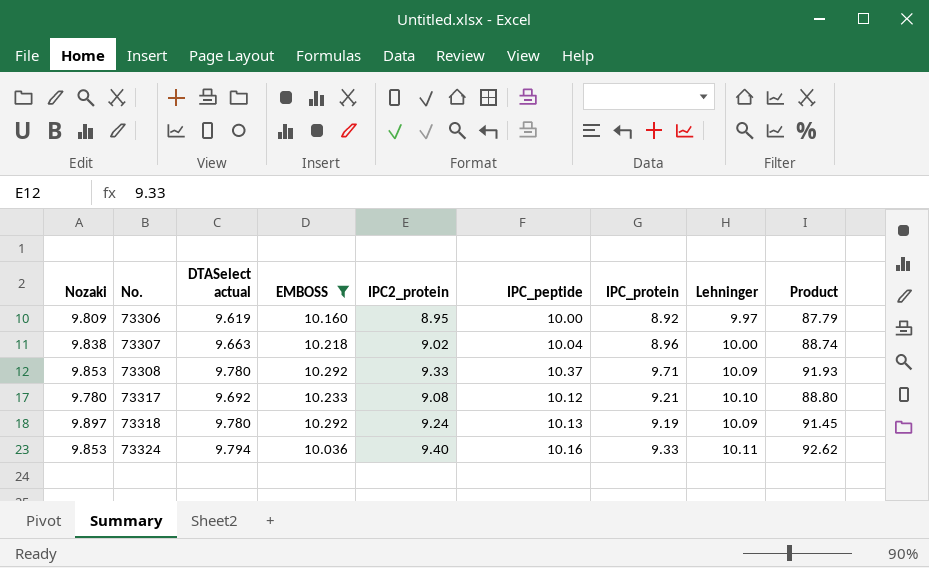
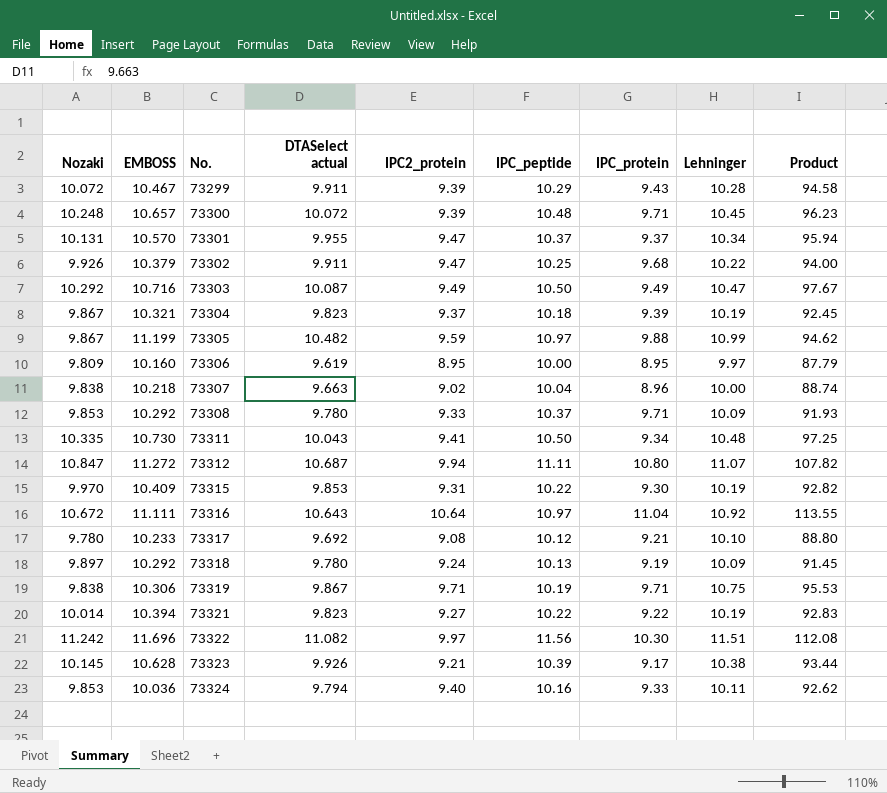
filter: EMBOSS <= 10.292 -> none
column EMBOSS | position: 4 -> 2
73306 | IPC_protein: 8.92 -> 8.95

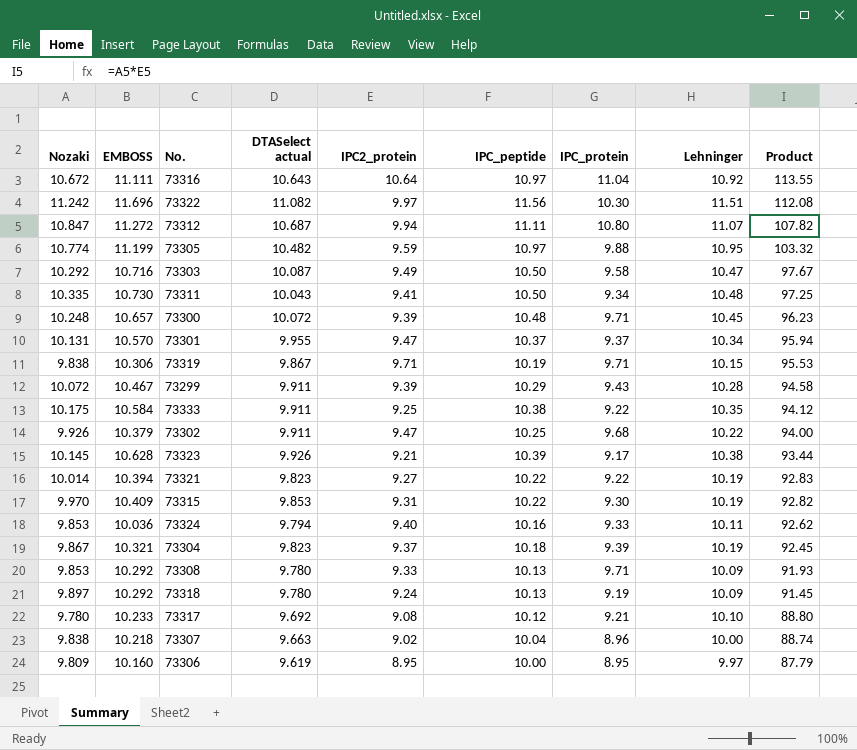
row order: No. ascending -> Product descending
73305 | Nozaki: 9.867 -> 10.774
73305 | Lehninger: 10.99 -> 10.95
73305 | Product: 94.62 -> 103.32
73303 | IPC_protein: 9.49 -> 9.58
73319 | Lehninger: 10.75 -> 10.15
row 73333: none -> 10.175 | 10.584 | 9.911 | 9.25 | 10.38 | 9.22 | 10.35 | 94.12
73308 | IPC_peptide: 10.37 -> 10.13

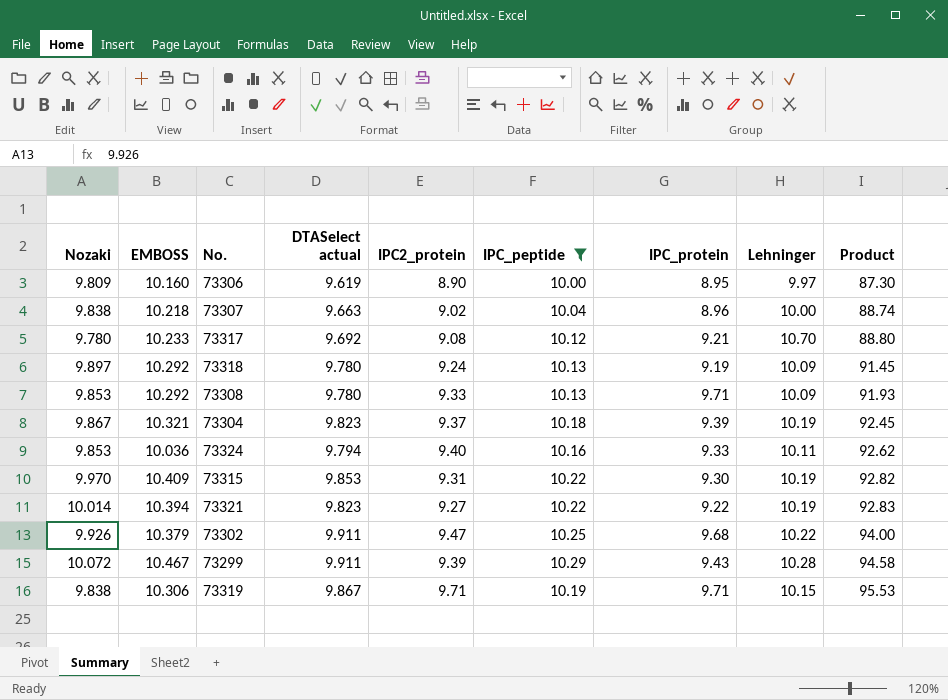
filter: none -> IPC_peptide <= 10.29
row order: Product descending -> Product ascending
73306 | IPC2_protein: 8.95 -> 8.90
73306 | Product: 87.79 -> 87.30
73317 | Lehninger: 10.10 -> 10.70

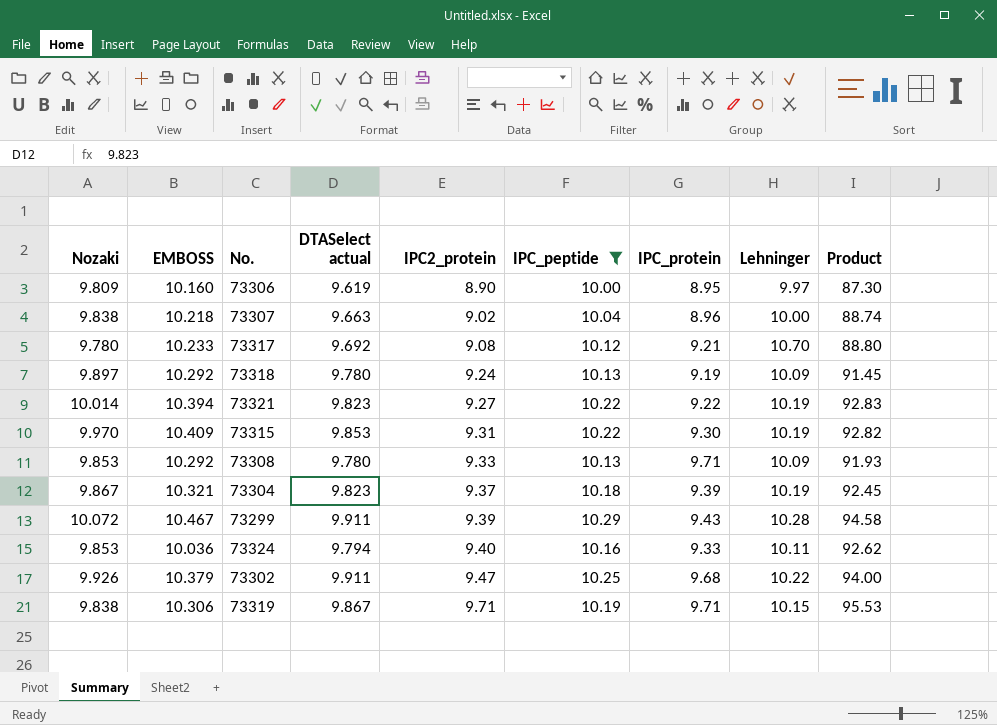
row order: Product ascending -> IPC2_protein ascending

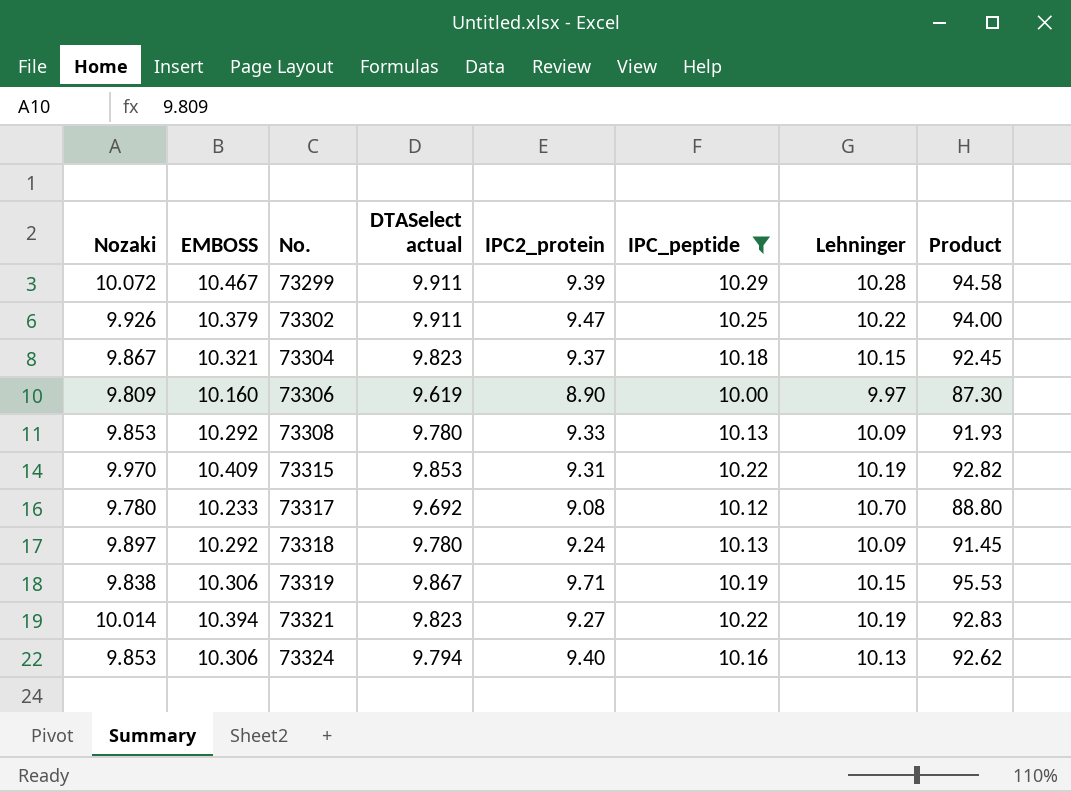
row order: IPC2_protein ascending -> No. ascending
column IPC_protein | position: 7 -> none
row 73307: 9.838 | 10.218 | 9.663 | 9.02 | 10.04 | 8.96 | 10.00 | 88.74 -> none
73304 | Lehninger: 10.19 -> 10.15
73324 | EMBOSS: 10.036 -> 10.306
73324 | Lehninger: 10.11 -> 10.13

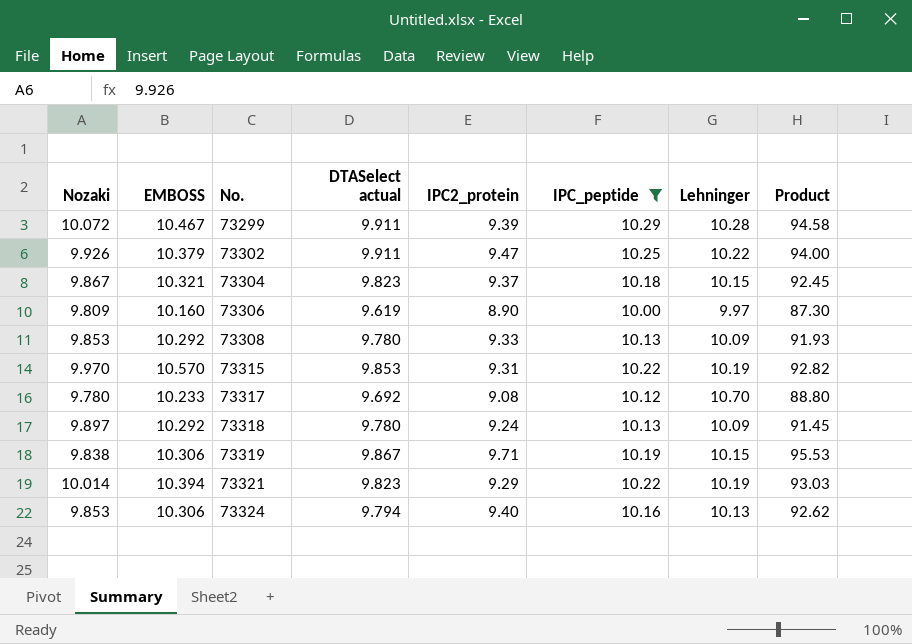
73315 | EMBOSS: 10.409 -> 10.570
73321 | IPC2_protein: 9.27 -> 9.29
73321 | Product: 92.83 -> 93.03

